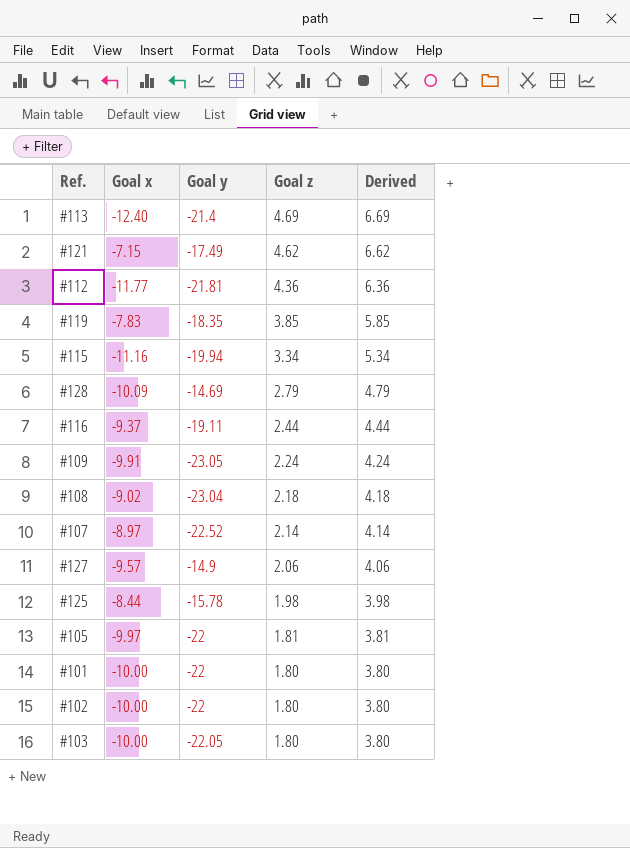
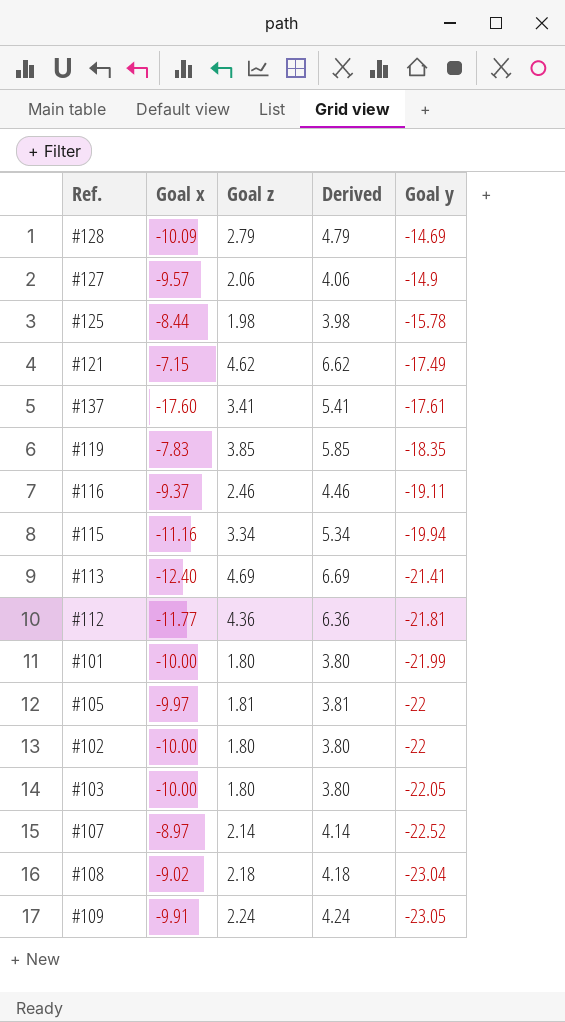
row order: Goal z descending -> Goal y descending
column Goal y | position: 3 -> 5
row #137: none -> -17.60 | 3.41 | 5.41 | -17.61
#116 | Goal z: 2.44 -> 2.46
#116 | Derived: 4.44 -> 4.46
#113 | Goal y: -21.4 -> -21.41
#101 | Goal y: -22 -> -21.99

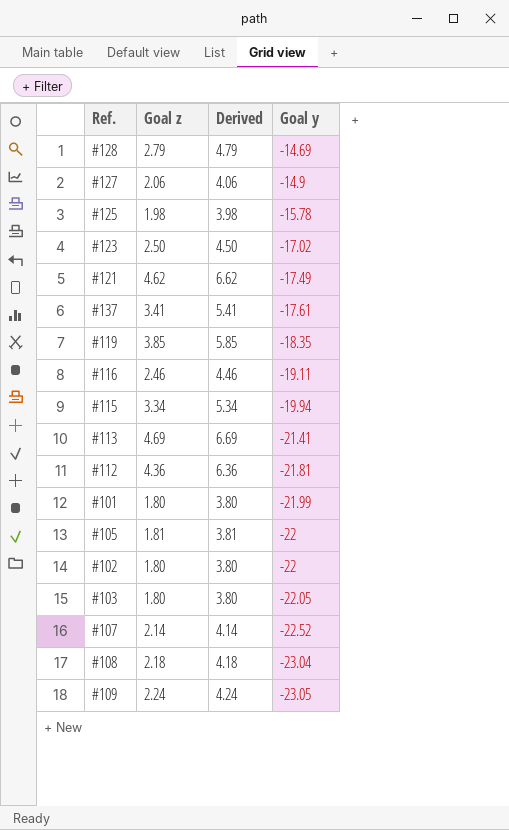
column Goal x | position: 2 -> none
row #123: none -> 2.50 | 4.50 | -17.02

